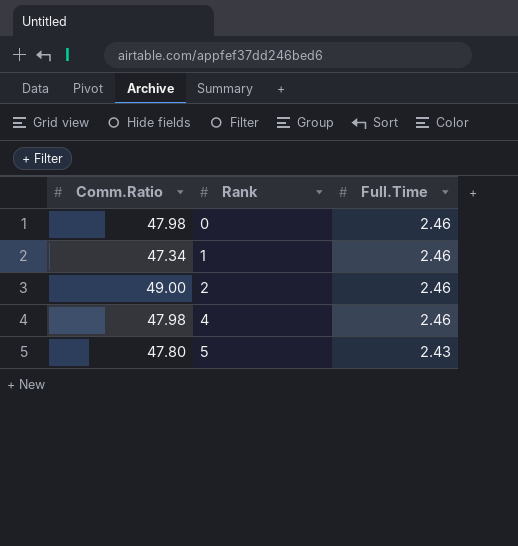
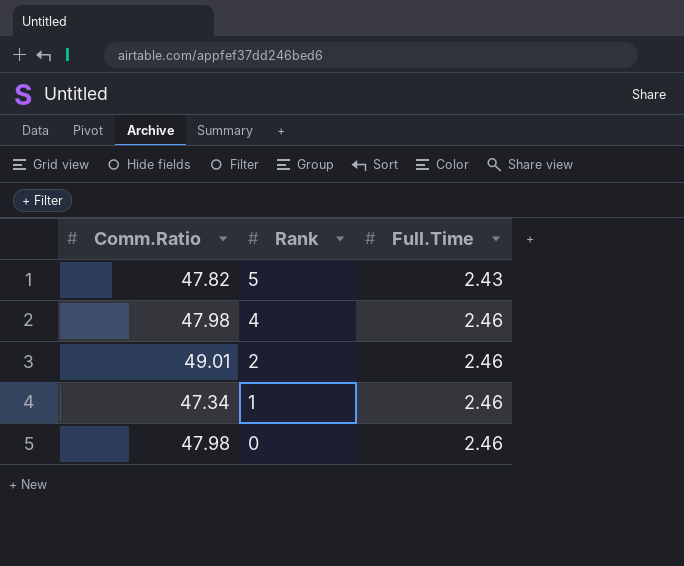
row order: Rank ascending -> Rank descending
5 | Comm.Ratio: 47.80 -> 47.82
2 | Comm.Ratio: 49.00 -> 49.01

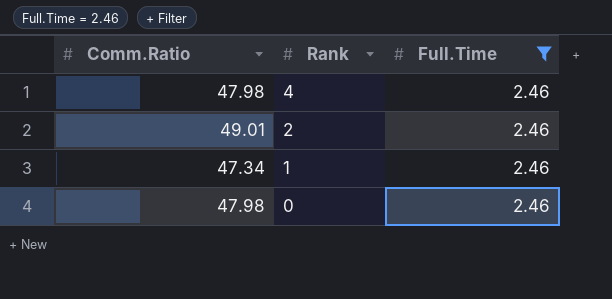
filter: none -> Full.Time = 2.46

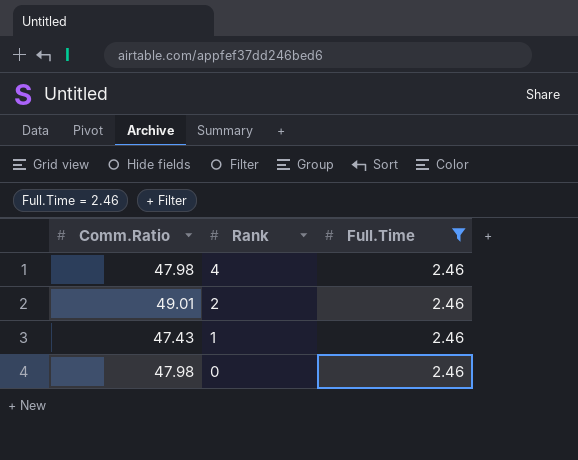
1 | Comm.Ratio: 47.34 -> 47.43

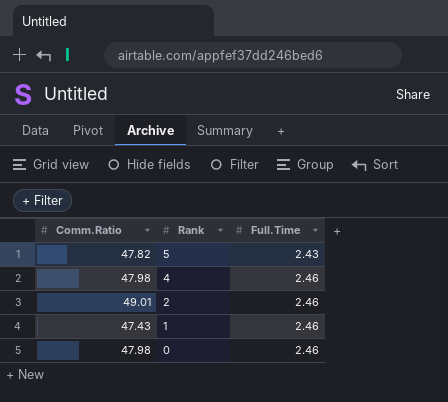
filter: Full.Time = 2.46 -> none

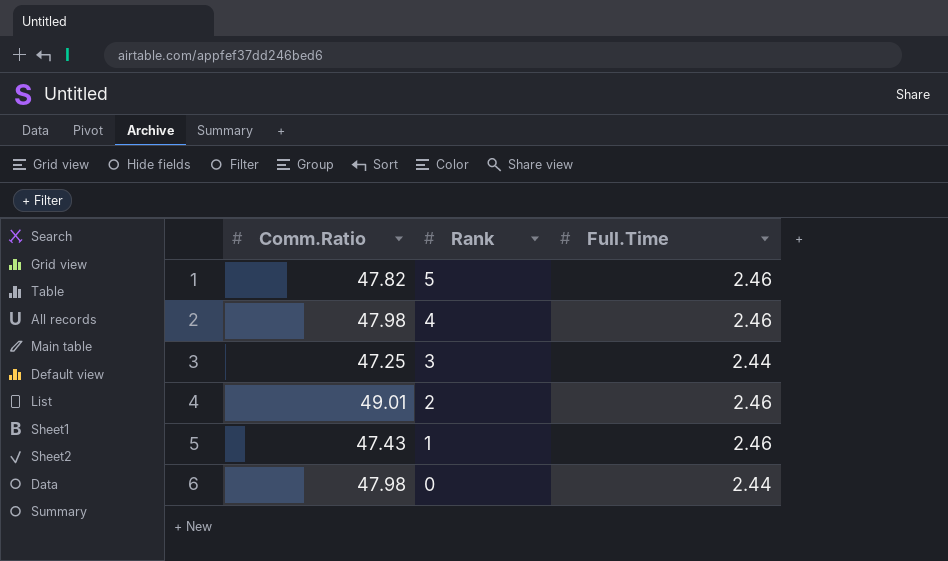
5 | Full.Time: 2.43 -> 2.46
row 3: none -> 47.25 | 2.44
0 | Full.Time: 2.46 -> 2.44

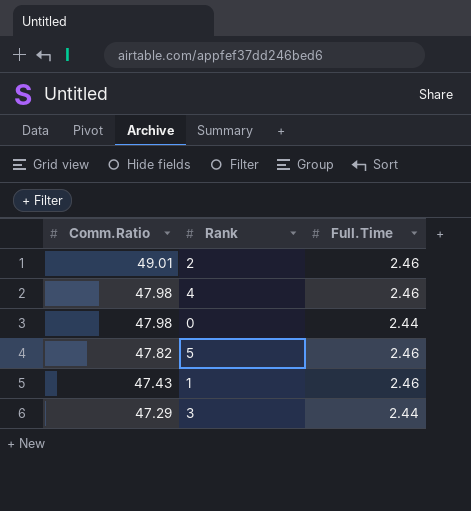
row order: Rank descending -> Comm.Ratio descending
3 | Comm.Ratio: 47.25 -> 47.29

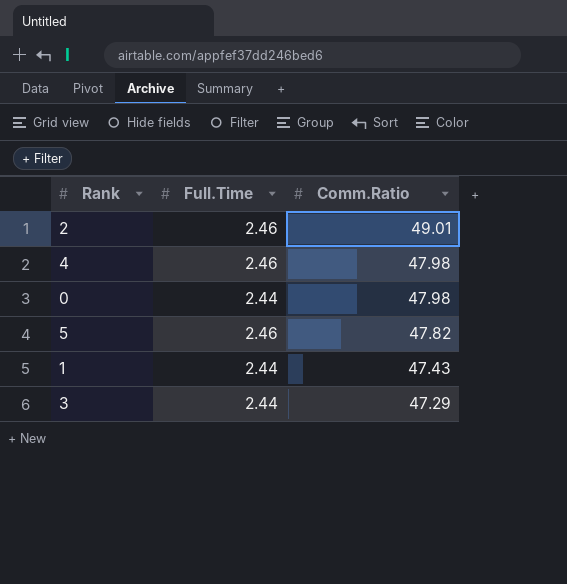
column Comm.Ratio | position: 1 -> 3
1 | Full.Time: 2.46 -> 2.44

